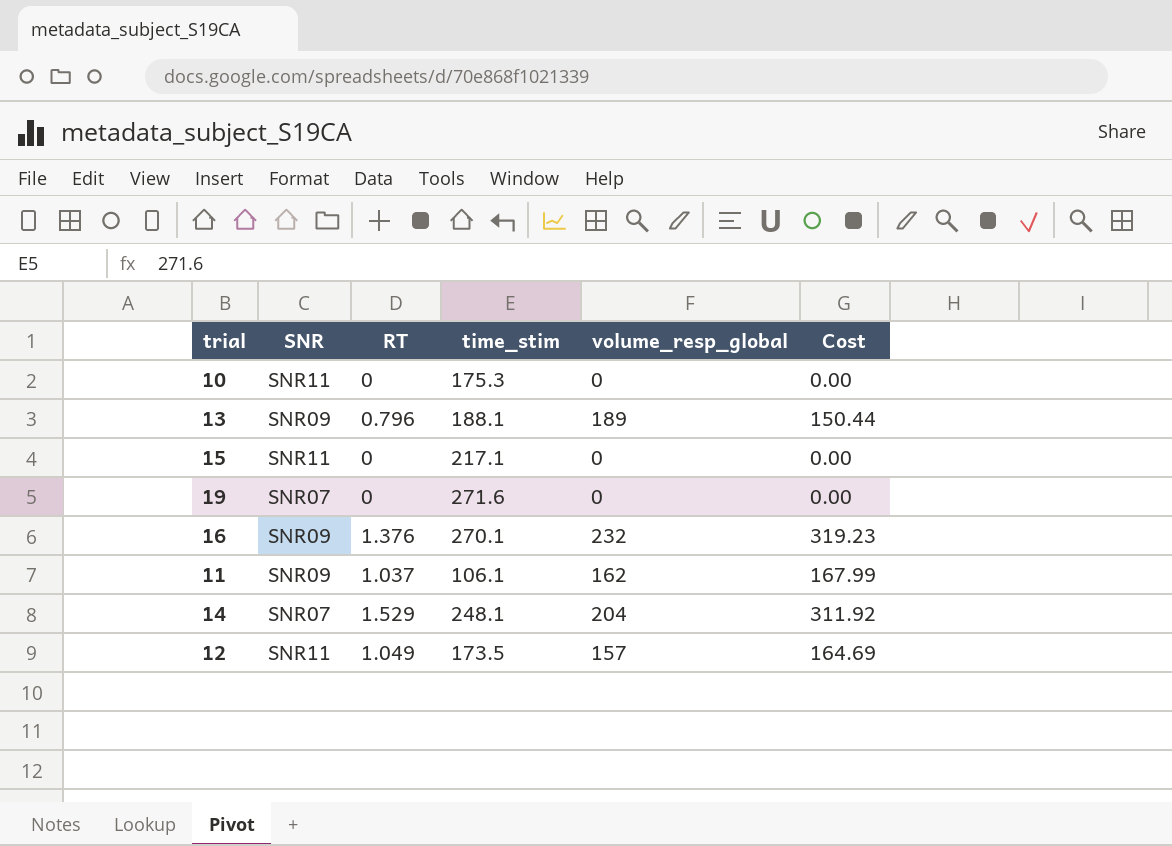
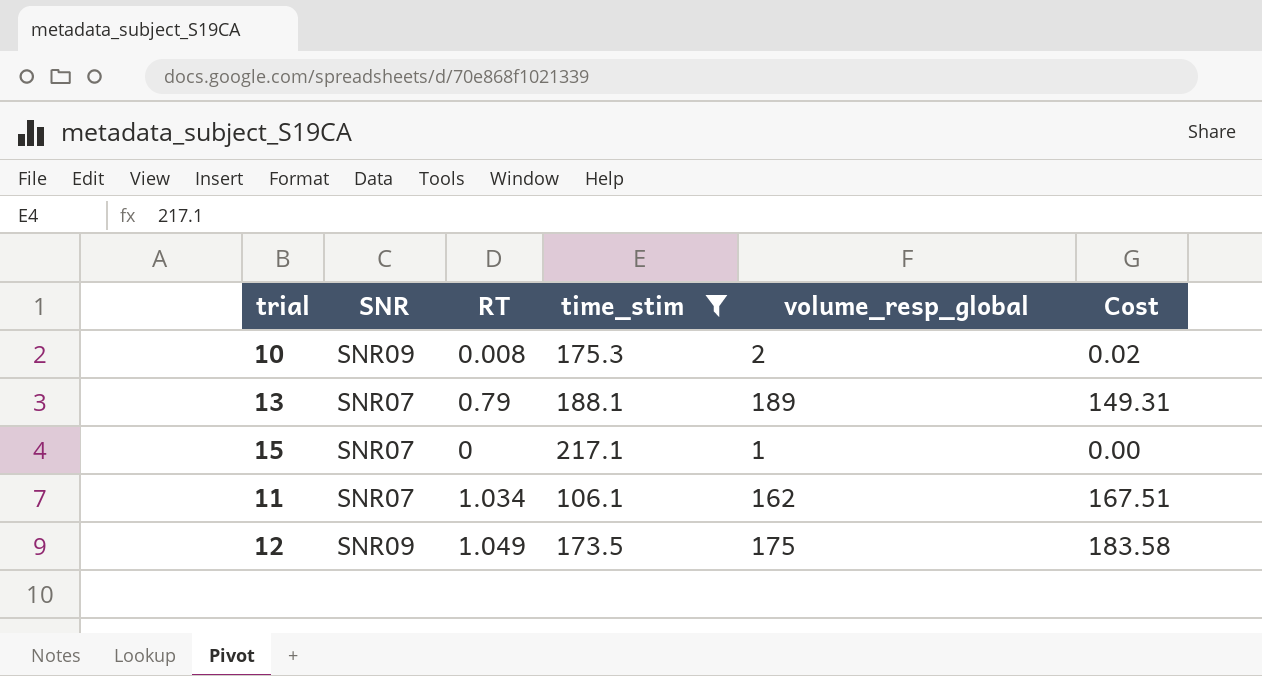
filter: none -> time_stim <= 217.1
10 | SNR: SNR11 -> SNR09
10 | RT: 0 -> 0.008
10 | volume_resp_global: 0 -> 2
10 | Cost: 0.00 -> 0.02
13 | SNR: SNR09 -> SNR07
13 | RT: 0.796 -> 0.79
13 | Cost: 150.44 -> 149.31
15 | SNR: SNR11 -> SNR07
15 | volume_resp_global: 0 -> 1
11 | SNR: SNR09 -> SNR07
11 | RT: 1.037 -> 1.034
11 | Cost: 167.99 -> 167.51
12 | SNR: SNR11 -> SNR09
12 | volume_resp_global: 157 -> 175
12 | Cost: 164.69 -> 183.58

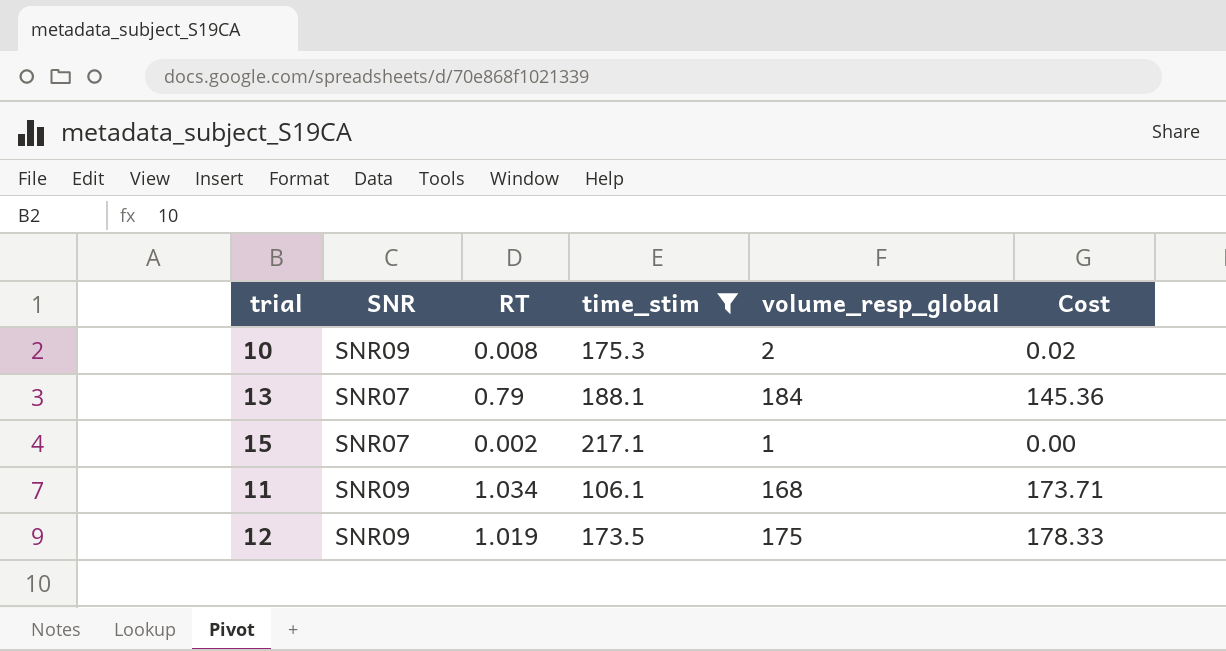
13 | volume_resp_global: 189 -> 184
13 | Cost: 149.31 -> 145.36
15 | RT: 0 -> 0.002
11 | SNR: SNR07 -> SNR09
11 | volume_resp_global: 162 -> 168
11 | Cost: 167.51 -> 173.71
12 | RT: 1.049 -> 1.019
12 | Cost: 183.58 -> 178.33

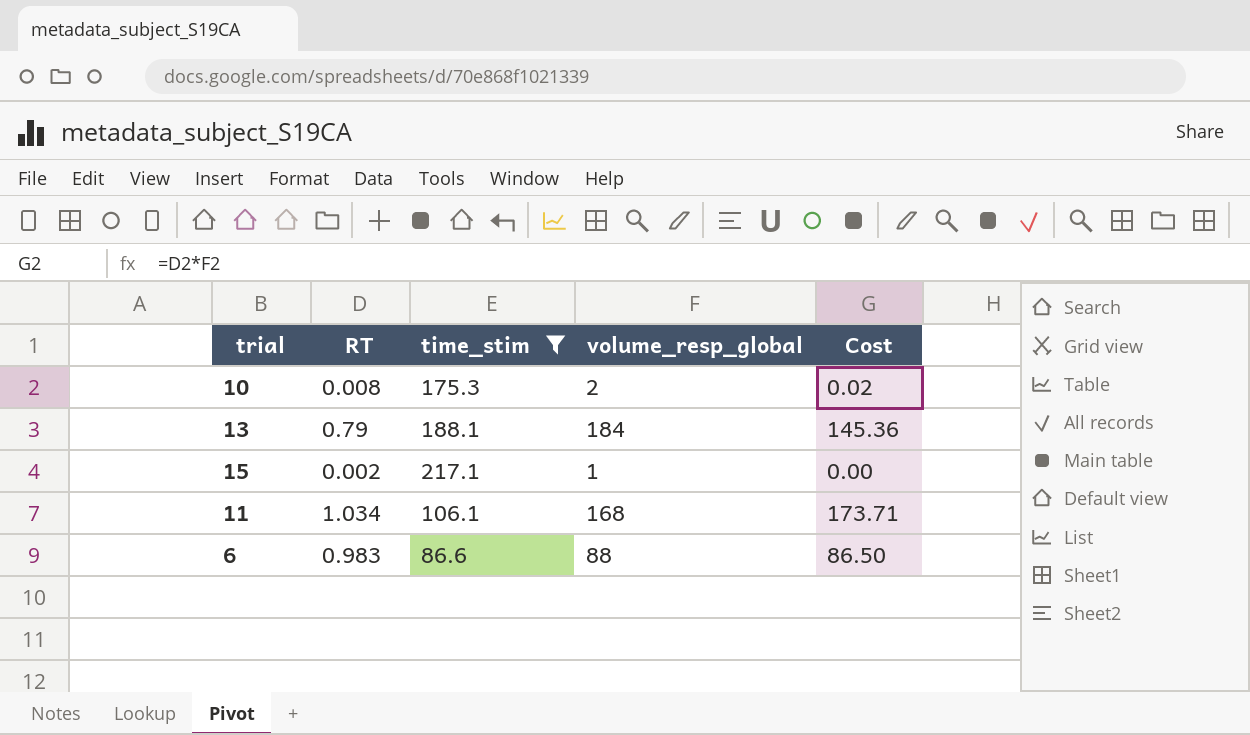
column SNR | position: 2 -> none
row 12: SNR09 | 1.019 | 173.5 | 175 | 178.33 -> none
row 6: none -> 0.983 | 86.6 | 88 | 86.50

